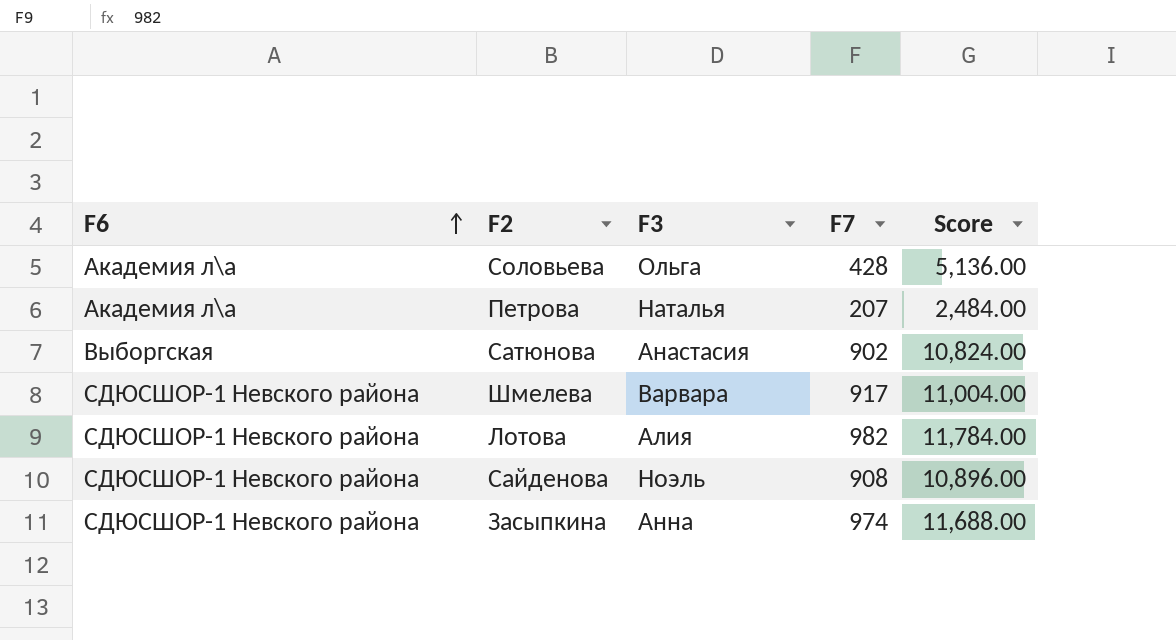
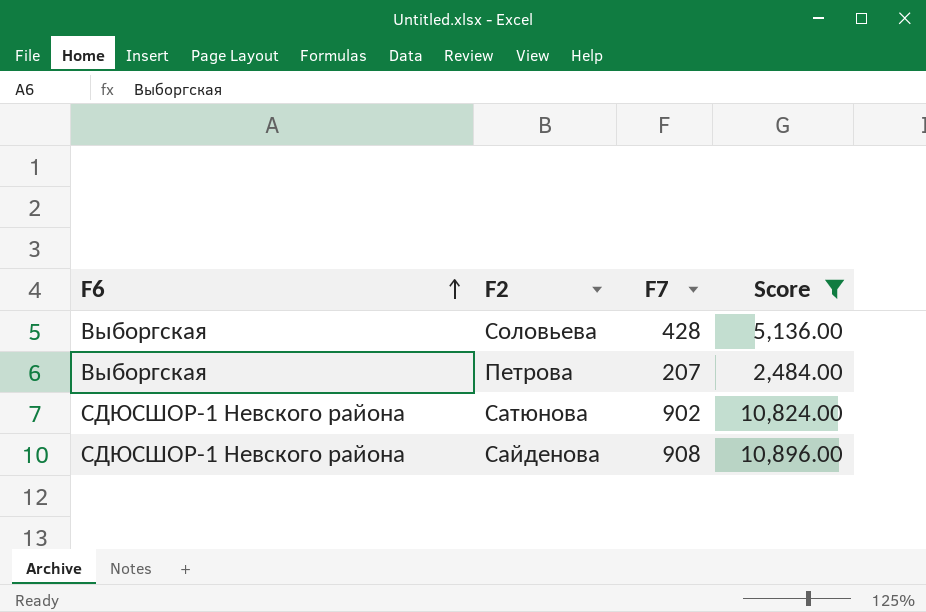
filter: none -> Score <= 10,896.00
column F3 | position: 3 -> none
Соловьева | F6: Академия л\а -> Выборгская
Петрова | F6: Академия л\а -> Выборгская
Сатюнова | F6: Выборгская -> СДЮСШОР-1 Невского района

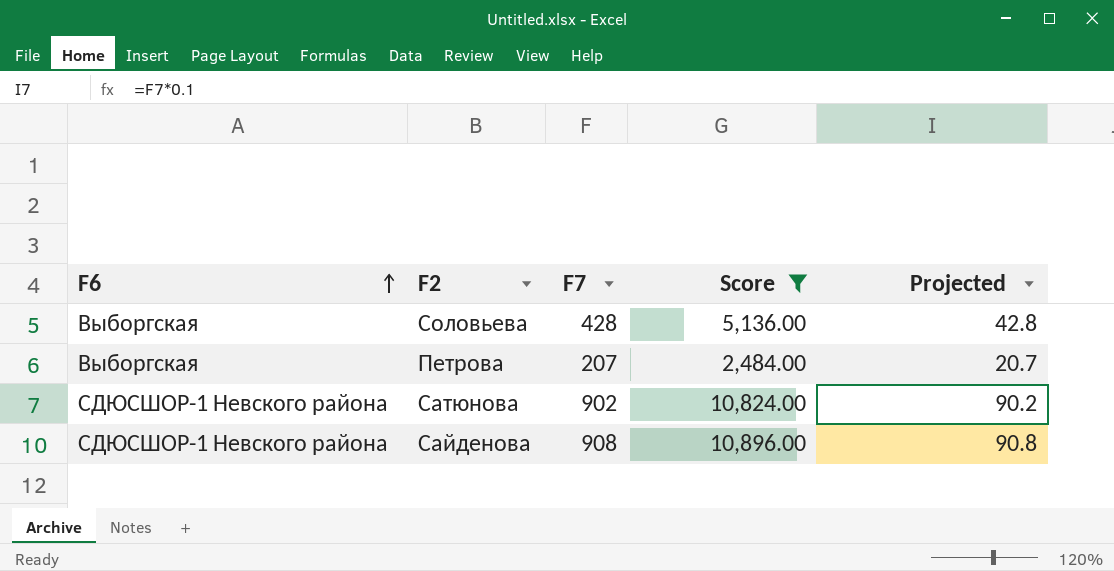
column Projected | formula: none -> [F7] * 0.1

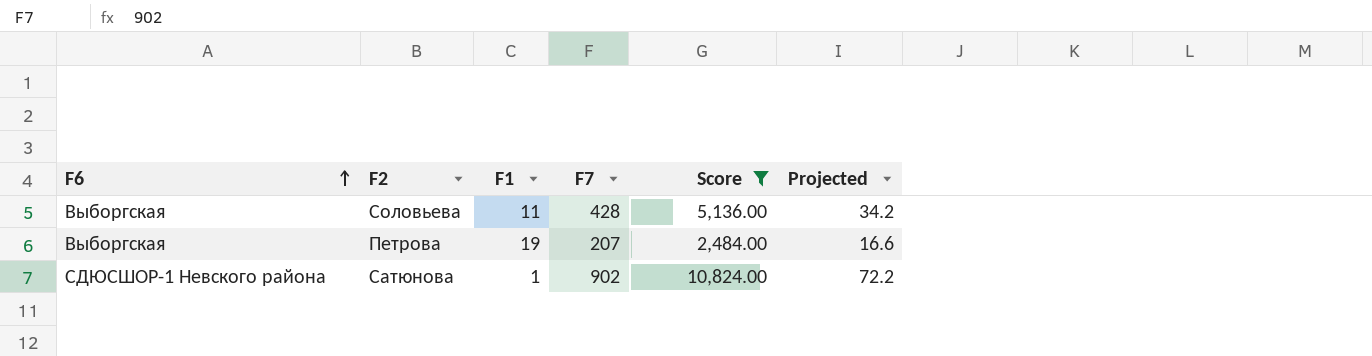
column F1 | position: none -> 3
column Projected | formula: [F7] * 0.1 -> [F7] * 0.08
row Сайденова: СДЮСШОР-1 Невского района | 908 | 10,896.00 | 90.8 -> none

